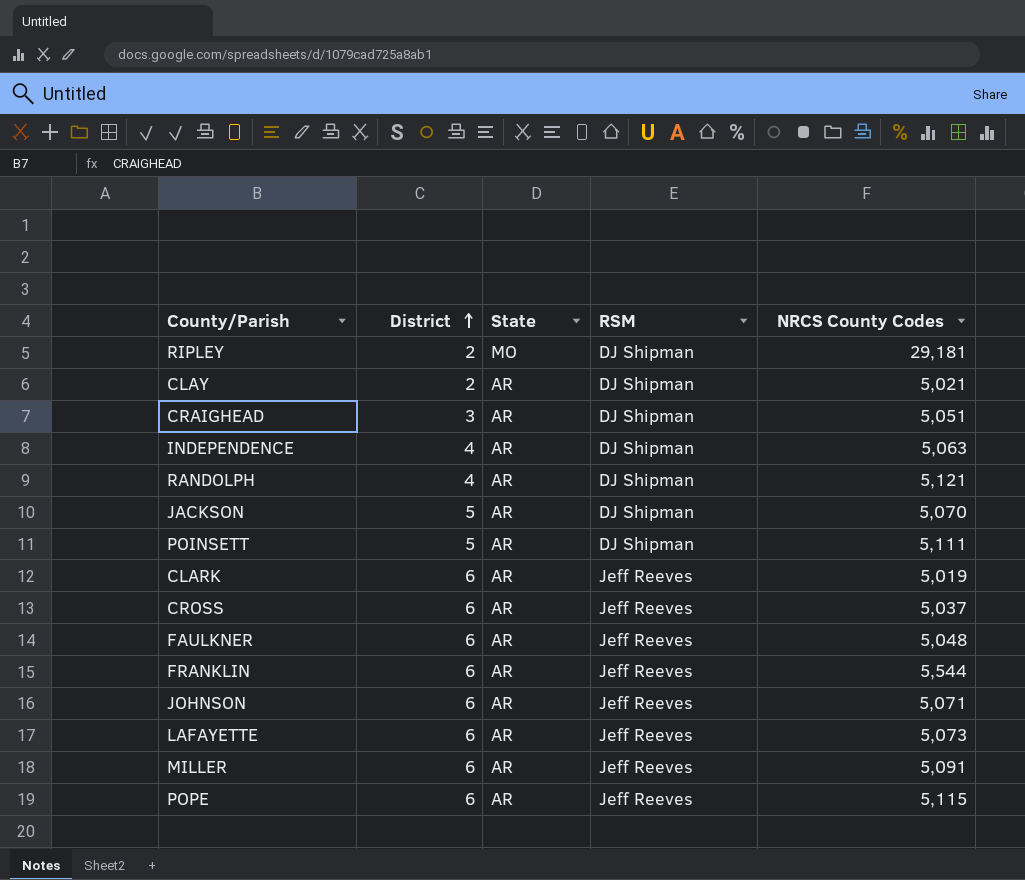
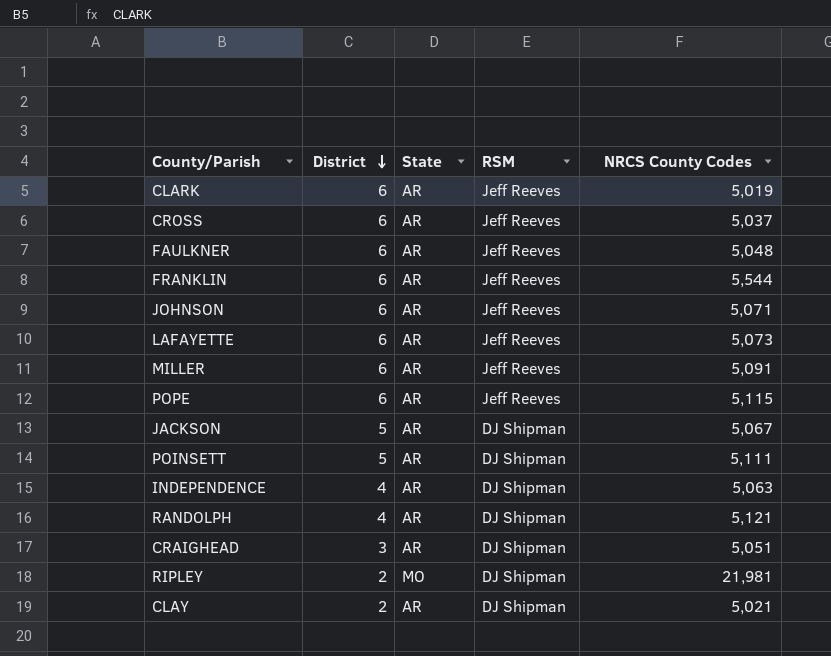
row order: District ascending -> District descending
JACKSON | NRCS County Codes: 5,070 -> 5,067
RIPLEY | NRCS County Codes: 29,181 -> 21,981

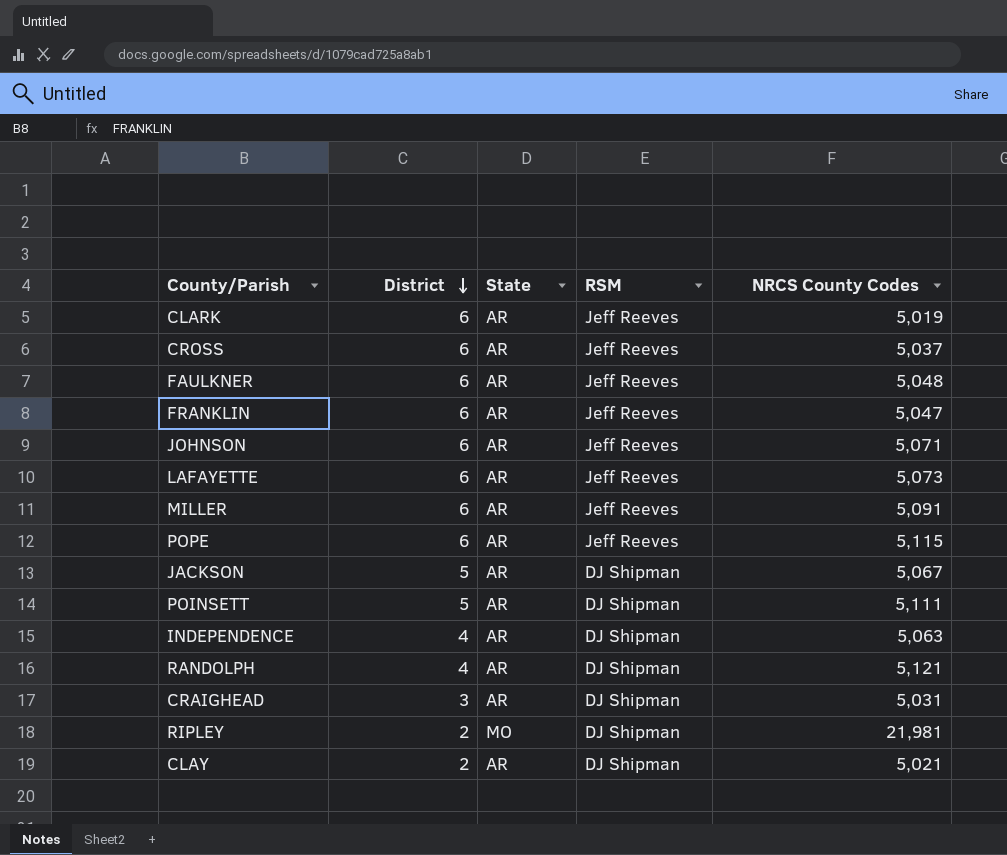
FRANKLIN | NRCS County Codes: 5,544 -> 5,047
CRAIGHEAD | NRCS County Codes: 5,051 -> 5,031

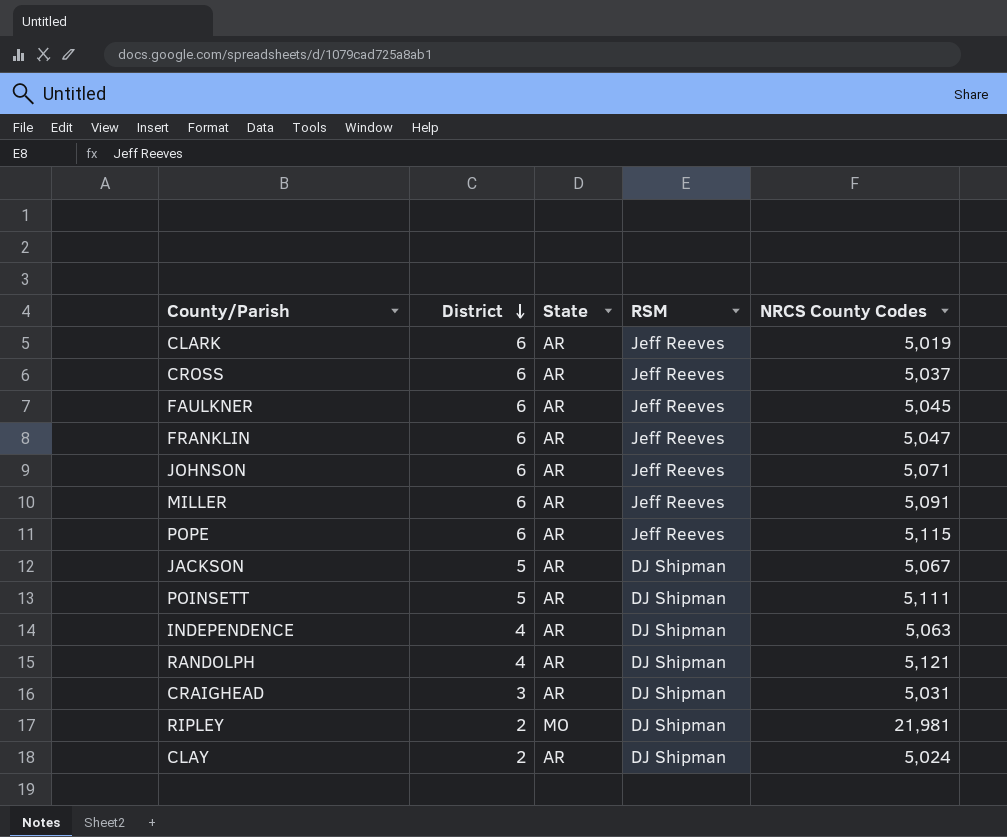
row LAFAYETTE: 6 | AR | Jeff Reeves | 5,073 -> none
FAULKNER | NRCS County Codes: 5,048 -> 5,045
CLAY | NRCS County Codes: 5,021 -> 5,024

